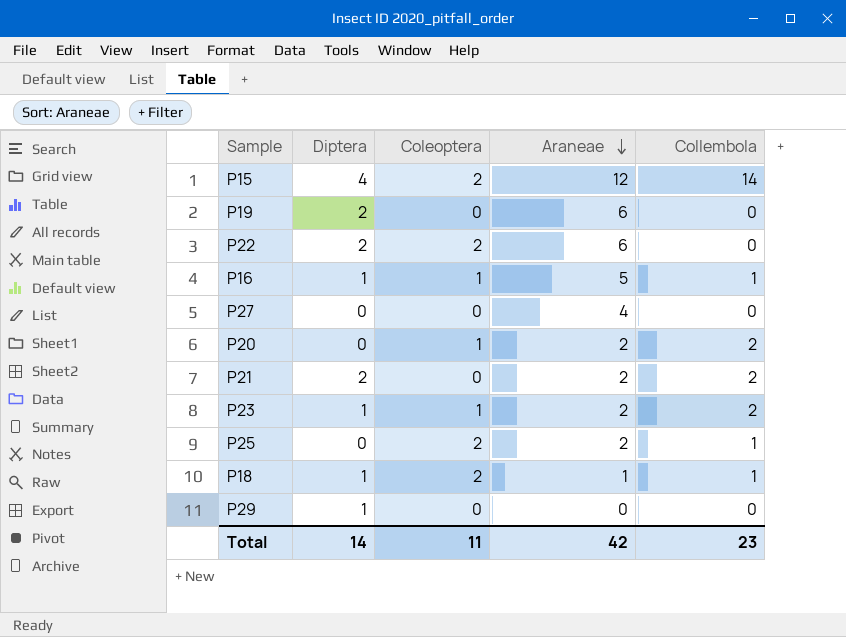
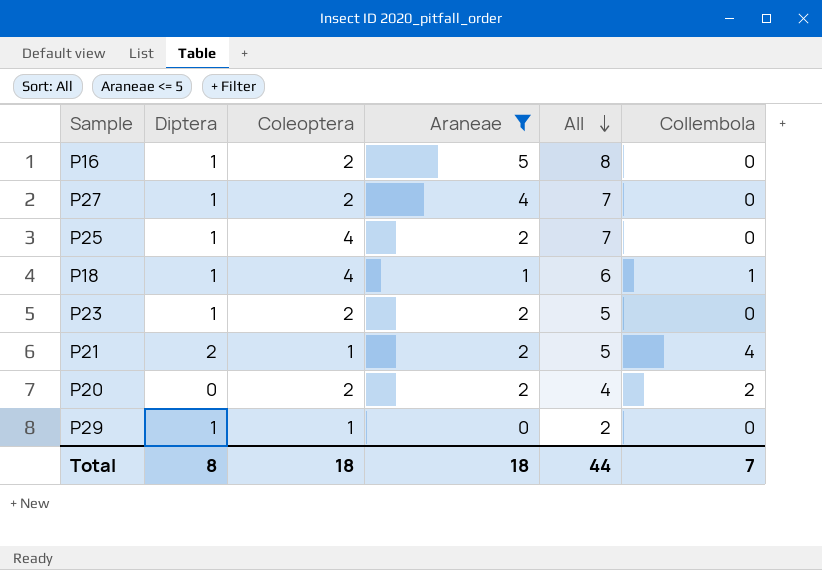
filter: none -> Araneae <= 5
row order: Araneae descending -> All descending
column All | formula: none -> [Diptera] + [Coleoptera] + [Araneae]
P16 | Coleoptera: 1 -> 2
P16 | Collembola: 1 -> 0
P27 | Diptera: 0 -> 1
P27 | Coleoptera: 0 -> 2
P25 | Diptera: 0 -> 1
P25 | Coleoptera: 2 -> 4
P25 | Collembola: 1 -> 0
P18 | Coleoptera: 2 -> 4
P23 | Coleoptera: 1 -> 2
P23 | Collembola: 2 -> 0
P21 | Coleoptera: 0 -> 1
P21 | Collembola: 2 -> 4
P20 | Coleoptera: 1 -> 2
P29 | Coleoptera: 0 -> 1
Total | Diptera: 14 -> 8
Total | Coleoptera: 11 -> 18
Total | Araneae: 42 -> 18
Total | Collembola: 23 -> 7

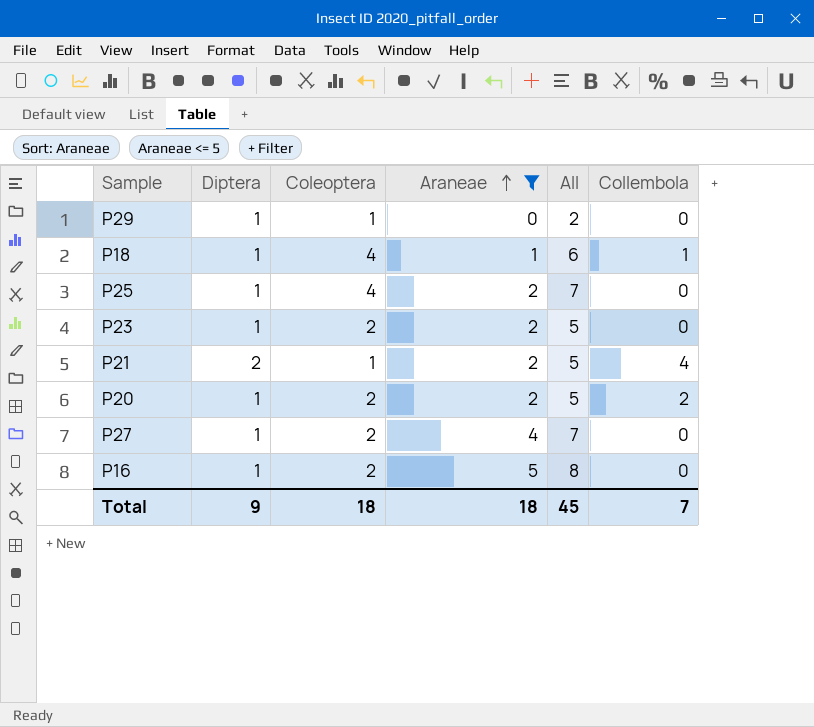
row order: All descending -> Araneae ascending
P20 | Diptera: 0 -> 1
P20 | All: 4 -> 5
Total | Diptera: 8 -> 9
Total | All: 44 -> 45

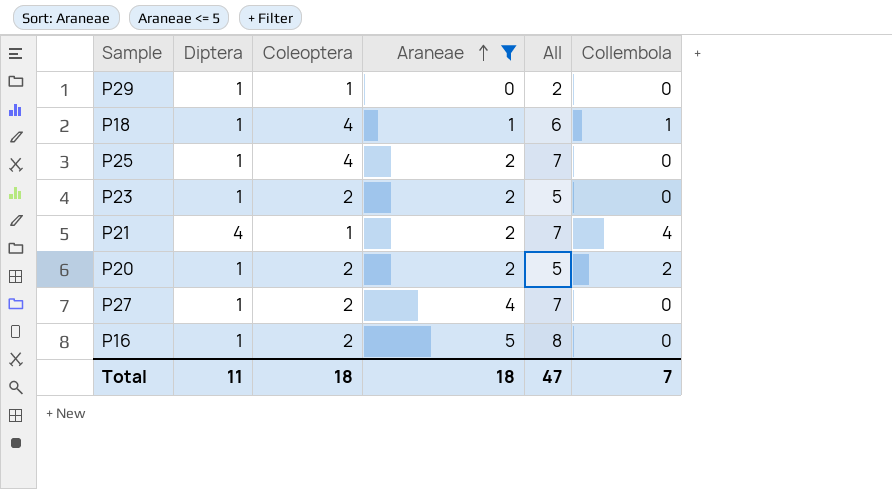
P21 | Diptera: 2 -> 4
P21 | All: 5 -> 7
Total | Diptera: 9 -> 11
Total | All: 45 -> 47

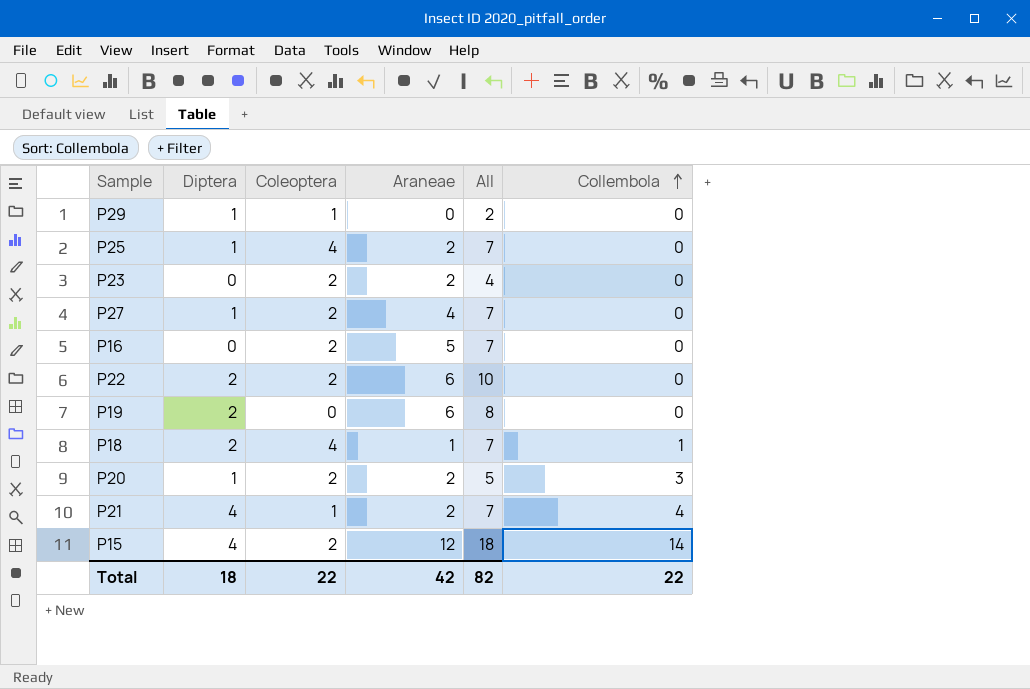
filter: Araneae <= 5 -> none
row order: Araneae ascending -> Collembola ascending
P23 | Diptera: 1 -> 0
P23 | All: 5 -> 4
P16 | Diptera: 1 -> 0
P16 | All: 8 -> 7
P18 | Diptera: 1 -> 2
P18 | All: 6 -> 7
P20 | Collembola: 2 -> 3
Total | Diptera: 11 -> 18
Total | Coleoptera: 18 -> 22
Total | Araneae: 18 -> 42
Total | All: 47 -> 82
Total | Collembola: 7 -> 22

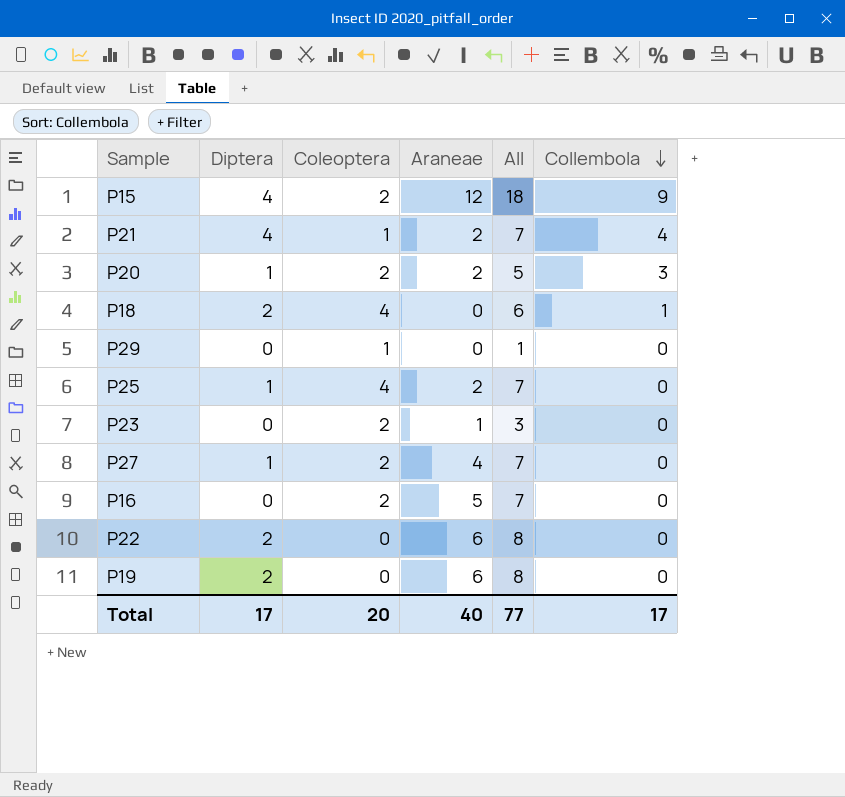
row order: Collembola ascending -> Collembola descending
P15 | Collembola: 14 -> 9
P18 | Araneae: 1 -> 0
P18 | All: 7 -> 6
P29 | Diptera: 1 -> 0
P29 | All: 2 -> 1
P23 | Araneae: 2 -> 1
P23 | All: 4 -> 3
P22 | Coleoptera: 2 -> 0
P22 | All: 10 -> 8
Total | Diptera: 18 -> 17
Total | Coleoptera: 22 -> 20
Total | Araneae: 42 -> 40
Total | All: 82 -> 77
Total | Collembola: 22 -> 17

